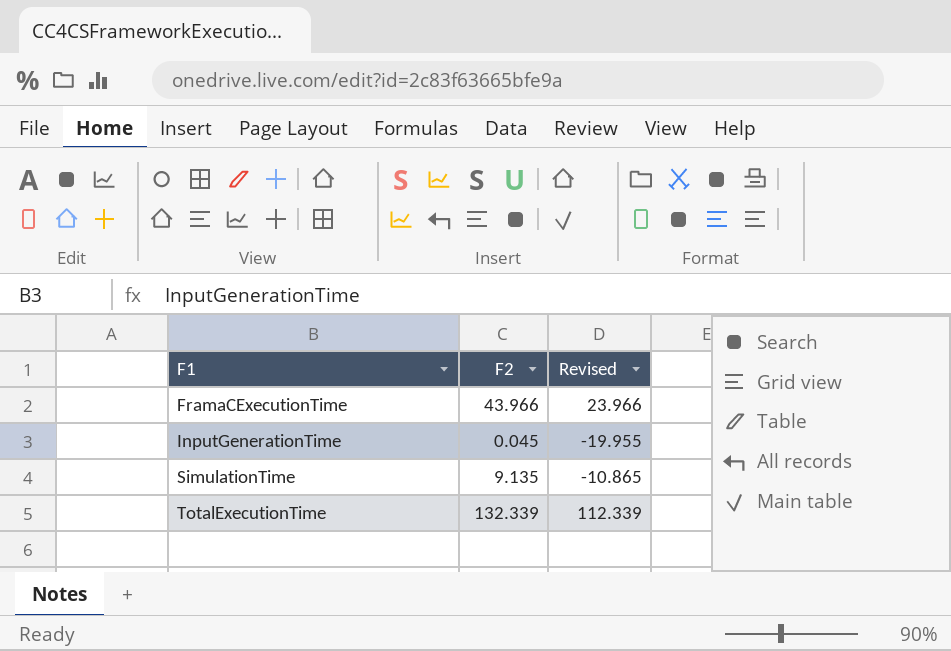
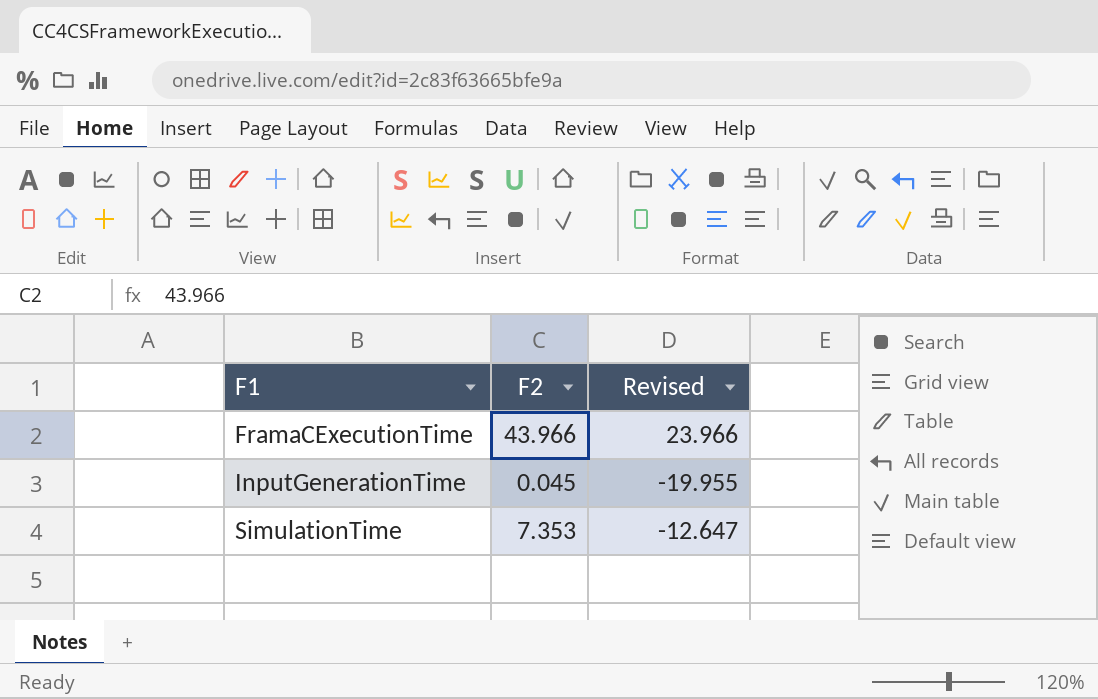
row TotalExecutionTime: 132.339 | 112.339 -> none
SimulationTime | F2: 9.135 -> 7.353
SimulationTime | Revised: -10.865 -> -12.647

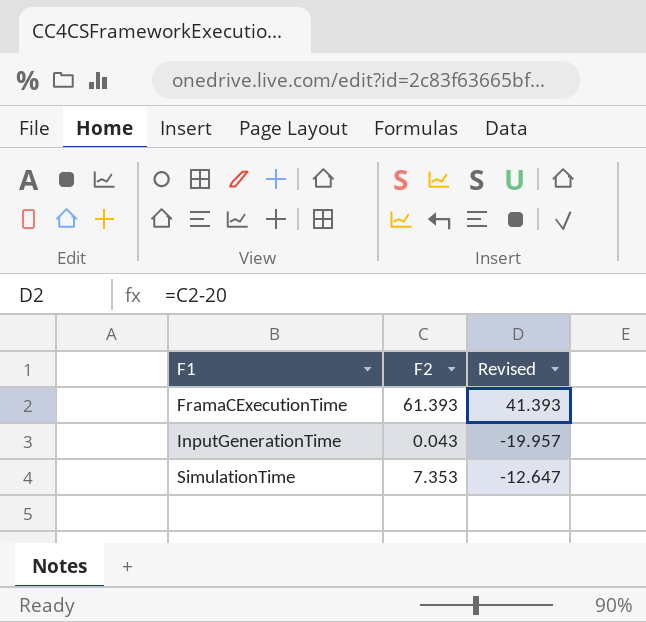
FramaCExecutionTime | F2: 43.966 -> 61.393
FramaCExecutionTime | Revised: 23.966 -> 41.393
InputGenerationTime | F2: 0.045 -> 0.043
InputGenerationTime | Revised: -19.955 -> -19.957

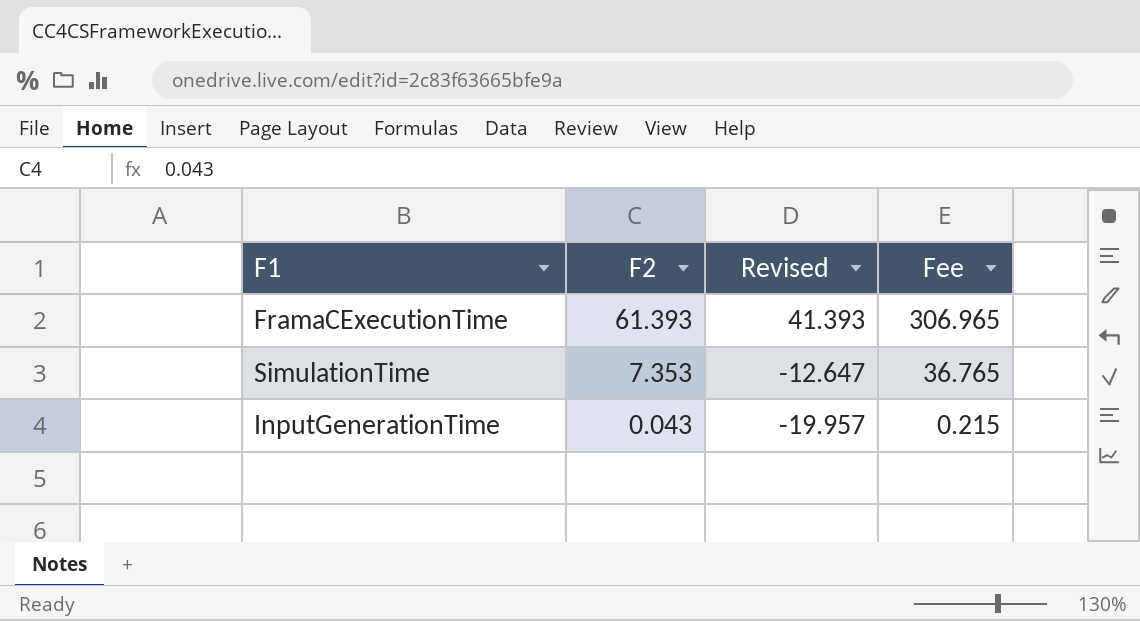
row order: F1 ascending -> F2 descending
column Fee | formula: none -> [F2] * 5

